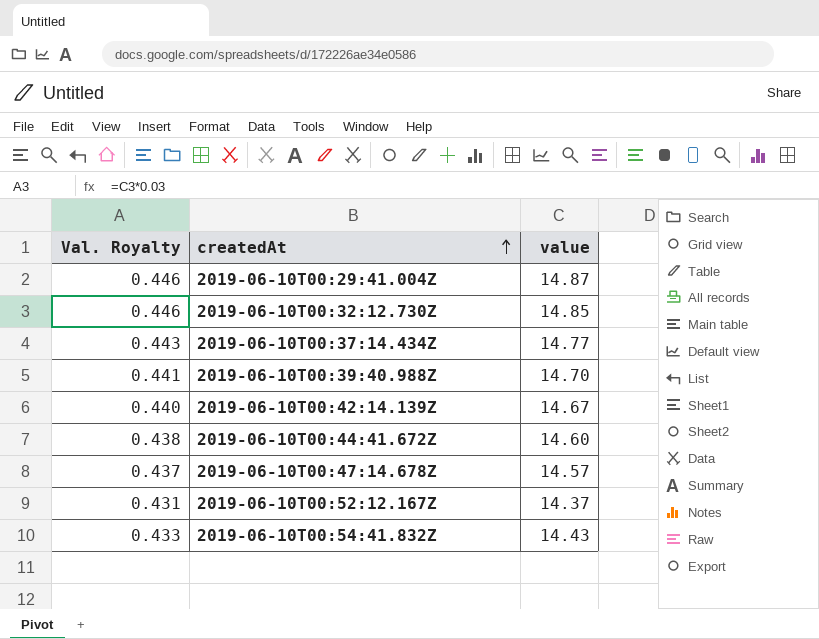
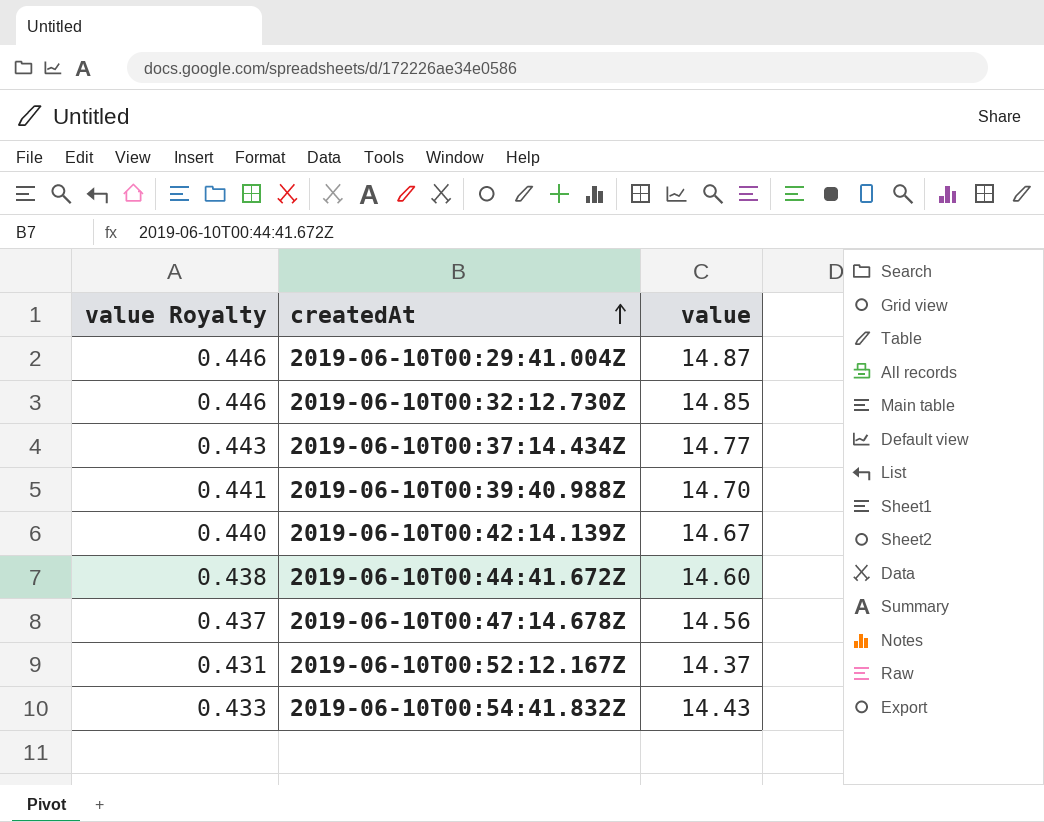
column name: Val. Royalty -> value Royalty
2019-06-10T00:47:14.678Z | value: 14.57 -> 14.56

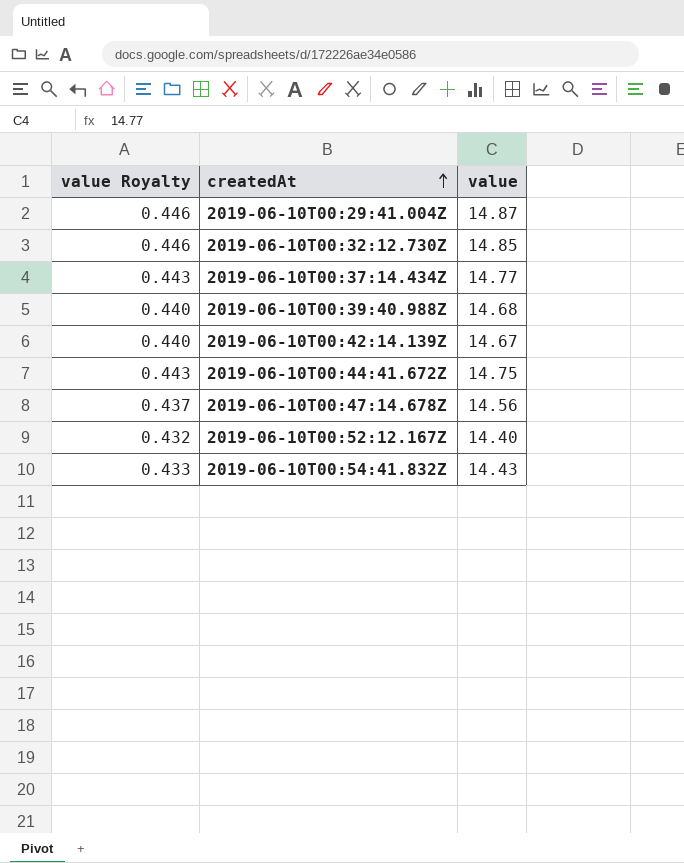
2019-06-10T00:39:40.988Z | value Royalty: 0.441 -> 0.440
2019-06-10T00:39:40.988Z | value: 14.70 -> 14.68
2019-06-10T00:44:41.672Z | value Royalty: 0.438 -> 0.443
2019-06-10T00:44:41.672Z | value: 14.60 -> 14.75
2019-06-10T00:52:12.167Z | value Royalty: 0.431 -> 0.432
2019-06-10T00:52:12.167Z | value: 14.37 -> 14.40

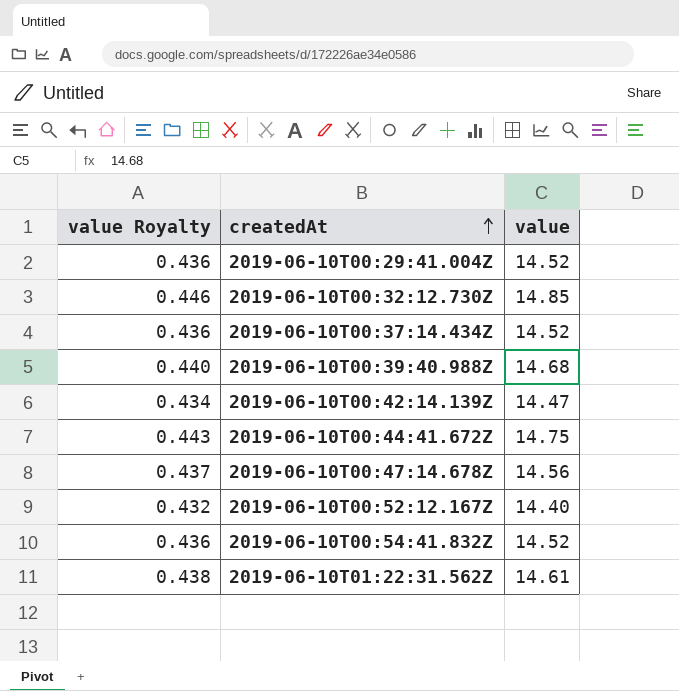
2019-06-10T00:29:41.004Z | value Royalty: 0.446 -> 0.436
2019-06-10T00:29:41.004Z | value: 14.87 -> 14.52
2019-06-10T00:37:14.434Z | value Royalty: 0.443 -> 0.436
2019-06-10T00:37:14.434Z | value: 14.77 -> 14.52
2019-06-10T00:42:14.139Z | value Royalty: 0.440 -> 0.434
2019-06-10T00:42:14.139Z | value: 14.67 -> 14.47
2019-06-10T00:54:41.832Z | value Royalty: 0.433 -> 0.436
2019-06-10T00:54:41.832Z | value: 14.43 -> 14.52
row 2019-06-10T01:22:31.562Z: none -> 0.438 | 14.61

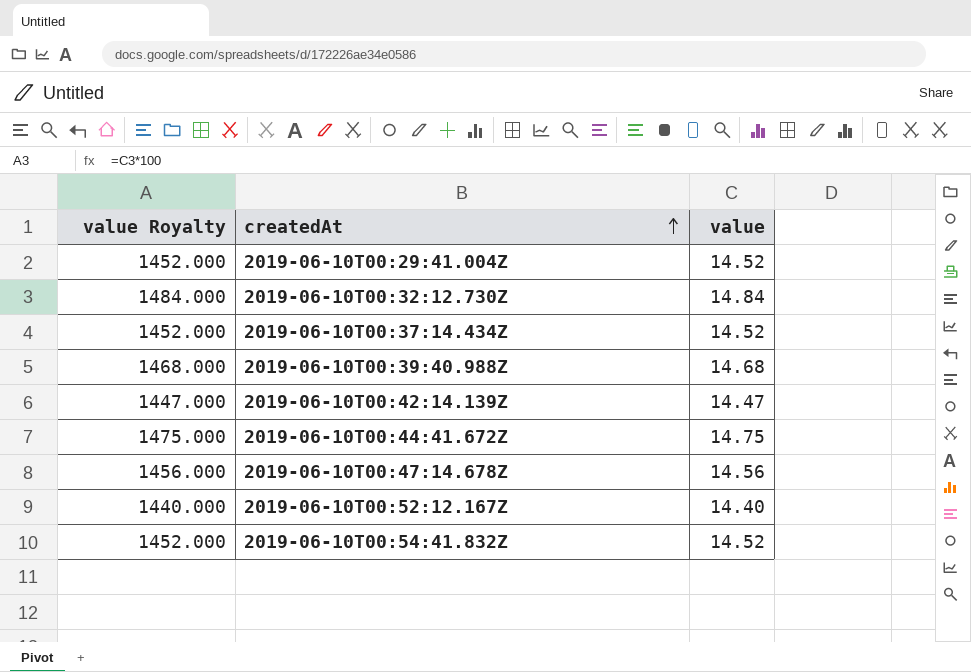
column value Royalty | formula: [value] * 0.03 -> [value] * 100
row 2019-06-10T01:22:31.562Z: 0.438 | 14.61 -> none
2019-06-10T00:32:12.730Z | value: 14.85 -> 14.84

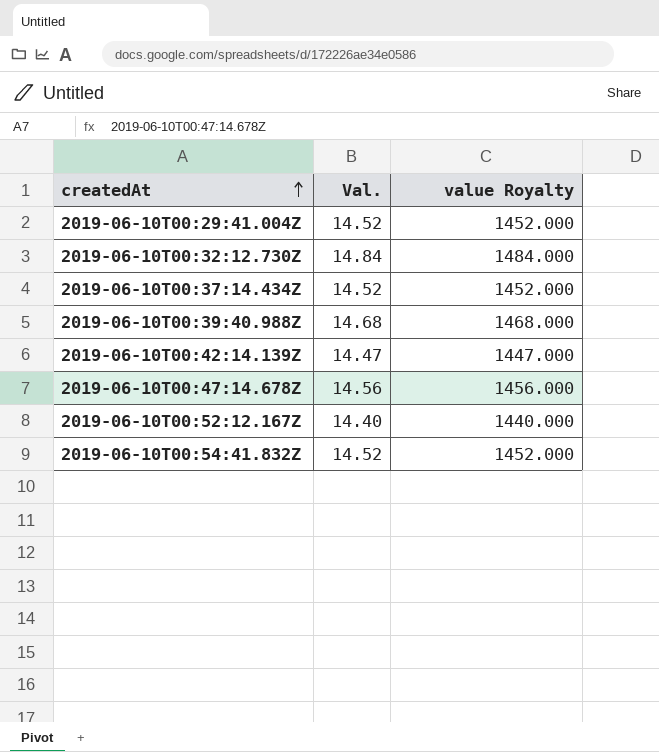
column name: value -> Val.
column value Royalty | position: 1 -> 3
row 2019-06-10T00:44:41.672Z: 1475.000 | 14.75 -> none

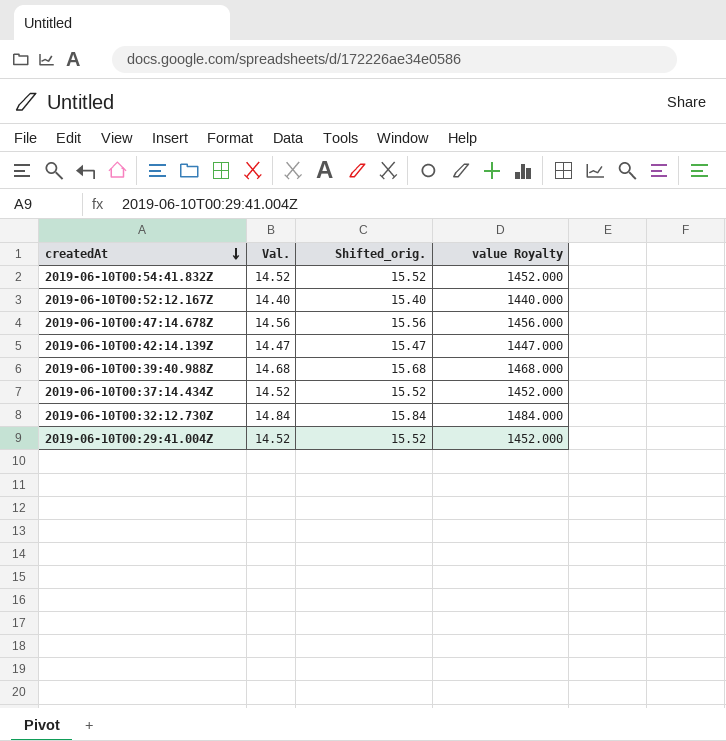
row order: createdAt ascending -> createdAt descending
column Shifted_orig. | formula: none -> [Val.] + 1

